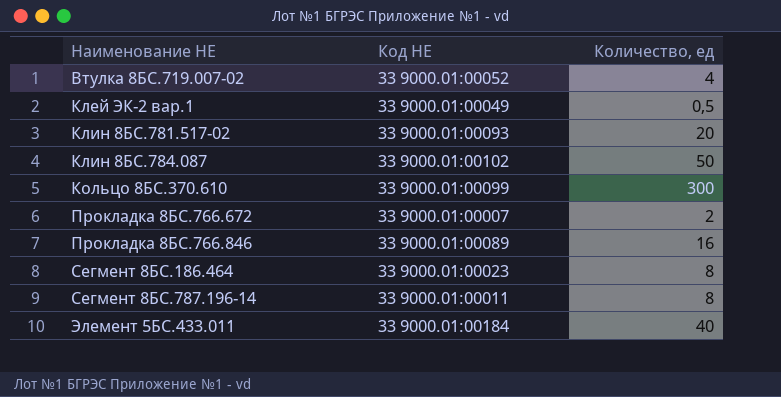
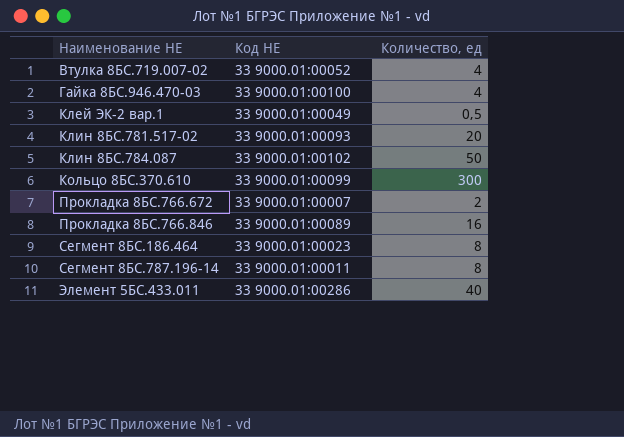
row Гайка 8БС.946.470-03: none -> 33 9000.01:00100 | 4
Элемент 5БС.433.011 | Код НЕ: 33 9000.01:00184 -> 33 9000.01:00286

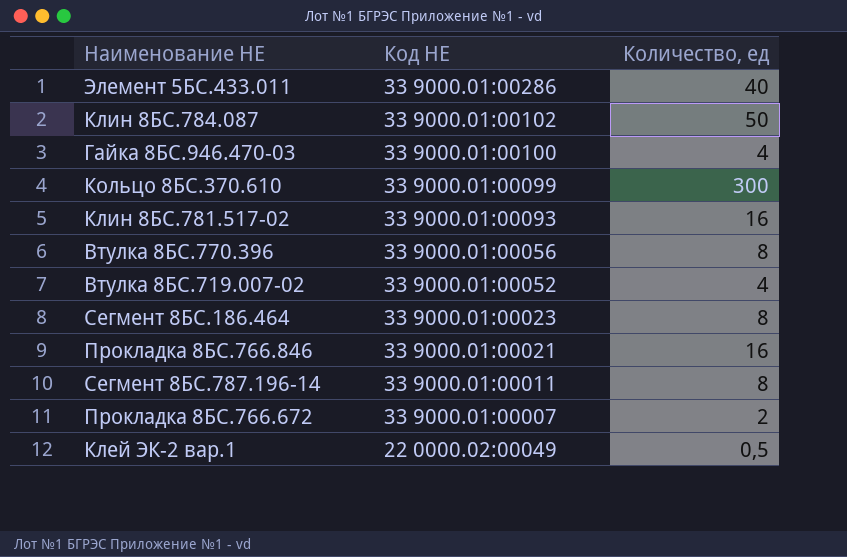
row order: Наименование НЕ ascending -> Код НЕ descending
Клин 8БС.781.517-02 | Количество, ед: 20 -> 16
row Втулка 8БС.770.396: none -> 33 9000.01:00056 | 8
Прокладка 8БС.766.846 | Код НЕ: 33 9000.01:00089 -> 33 9000.01:00021
Клей ЭК-2 вар.1 | Код НЕ: 33 9000.01:00049 -> 22 0000.02:00049

